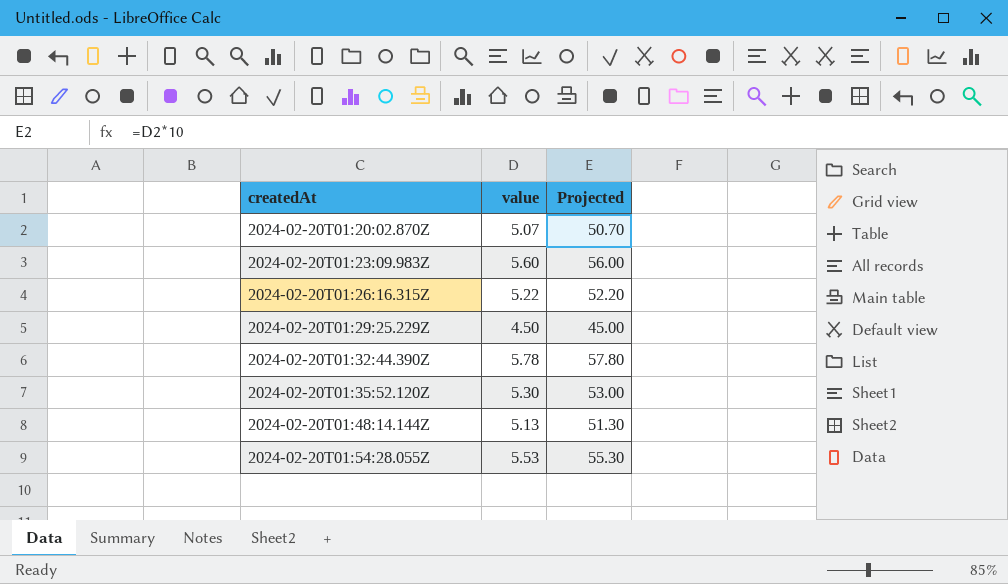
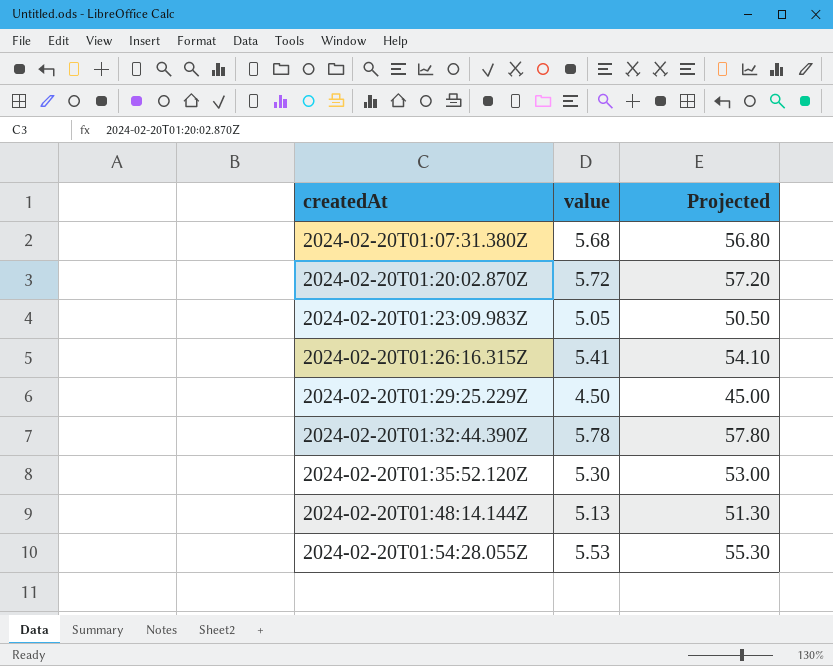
row 2024-02-20T01:07:31.380Z: none -> 5.68 | 56.80
2024-02-20T01:20:02.870Z | value: 5.07 -> 5.72
2024-02-20T01:20:02.870Z | Projected: 50.70 -> 57.20
2024-02-20T01:23:09.983Z | value: 5.60 -> 5.05
2024-02-20T01:23:09.983Z | Projected: 56.00 -> 50.50
2024-02-20T01:26:16.315Z | value: 5.22 -> 5.41
2024-02-20T01:26:16.315Z | Projected: 52.20 -> 54.10

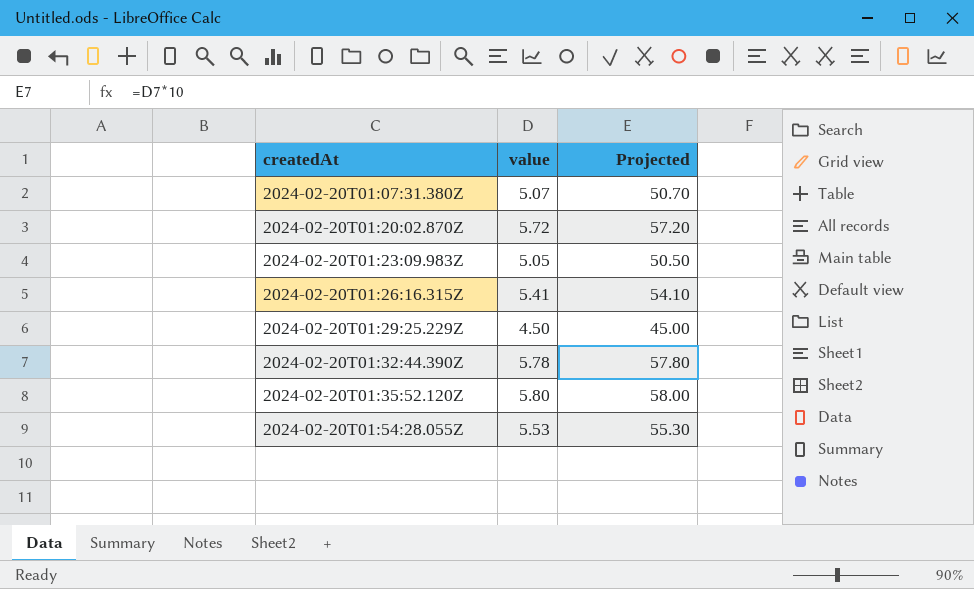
row 2024-02-20T01:48:14.144Z: 5.13 | 51.30 -> none
2024-02-20T01:07:31.380Z | value: 5.68 -> 5.07
2024-02-20T01:07:31.380Z | Projected: 56.80 -> 50.70
2024-02-20T01:35:52.120Z | value: 5.30 -> 5.80
2024-02-20T01:35:52.120Z | Projected: 53.00 -> 58.00

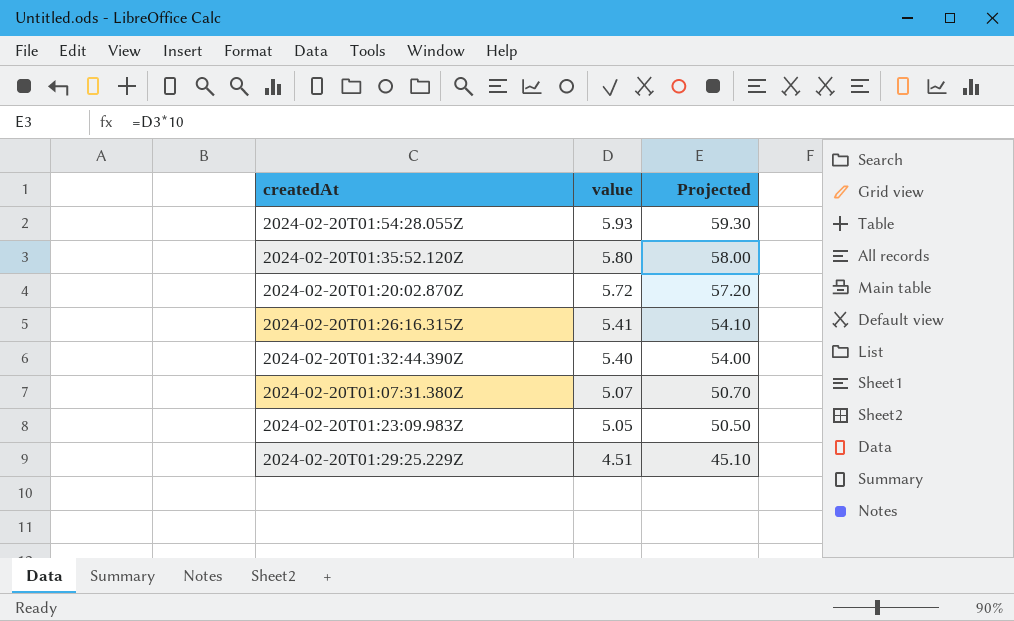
row order: createdAt ascending -> value descending
2024-02-20T01:54:28.055Z | value: 5.53 -> 5.93
2024-02-20T01:54:28.055Z | Projected: 55.30 -> 59.30
2024-02-20T01:32:44.390Z | value: 5.78 -> 5.40
2024-02-20T01:32:44.390Z | Projected: 57.80 -> 54.00
2024-02-20T01:29:25.229Z | value: 4.50 -> 4.51
2024-02-20T01:29:25.229Z | Projected: 45.00 -> 45.10

